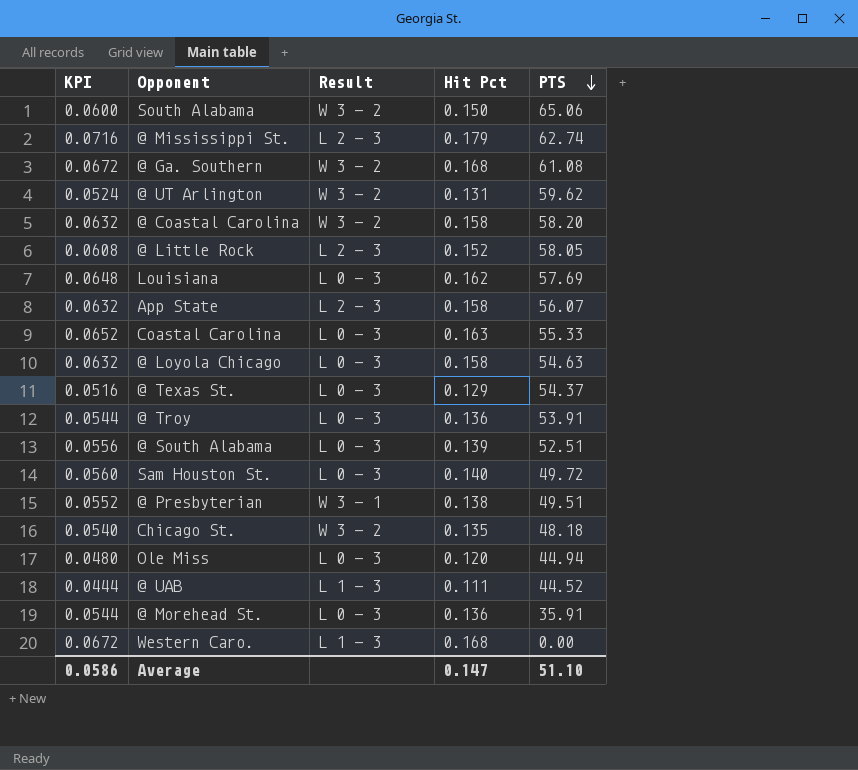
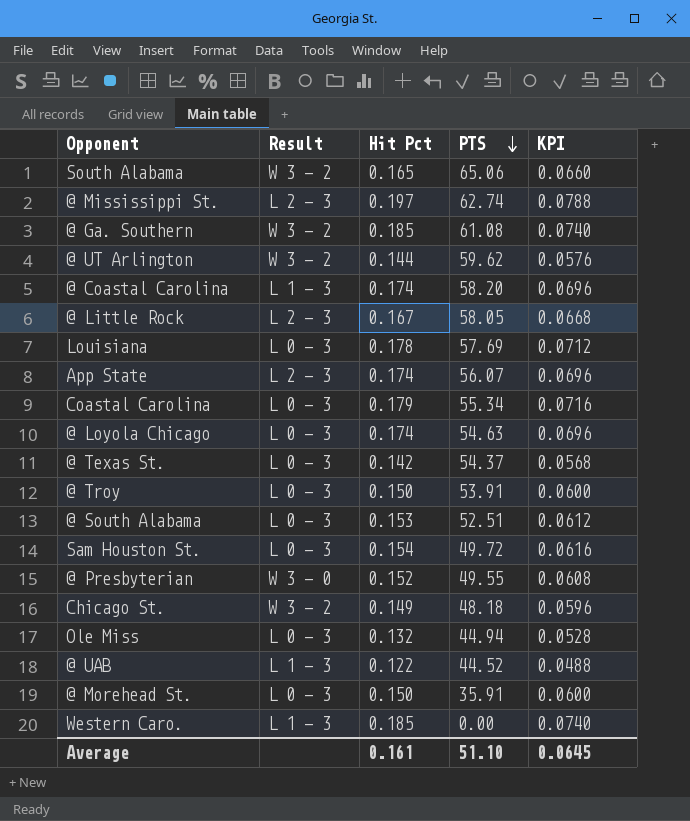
column KPI | position: 1 -> 5
South Alabama | Hit Pct: 0.150 -> 0.165
South Alabama | KPI: 0.0600 -> 0.0660
@ Mississippi St. | Hit Pct: 0.179 -> 0.197
@ Mississippi St. | KPI: 0.0716 -> 0.0788
@ Ga. Southern | Hit Pct: 0.168 -> 0.185
@ Ga. Southern | KPI: 0.0672 -> 0.0740
@ UT Arlington | Hit Pct: 0.131 -> 0.144
@ UT Arlington | KPI: 0.0524 -> 0.0576
@ Coastal Carolina | Result: W 3 - 2 -> L 1 - 3
@ Coastal Carolina | Hit Pct: 0.158 -> 0.174
@ Coastal Carolina | KPI: 0.0632 -> 0.0696
@ Little Rock | Hit Pct: 0.152 -> 0.167
@ Little Rock | KPI: 0.0608 -> 0.0668
Louisiana | Hit Pct: 0.162 -> 0.178
Louisiana | KPI: 0.0648 -> 0.0712
App State | Hit Pct: 0.158 -> 0.174
App State | KPI: 0.0632 -> 0.0696
Coastal Carolina | Hit Pct: 0.163 -> 0.179
Coastal Carolina | PTS: 55.33 -> 55.34
Coastal Carolina | KPI: 0.0652 -> 0.0716
@ Loyola Chicago | Hit Pct: 0.158 -> 0.174
@ Loyola Chicago | KPI: 0.0632 -> 0.0696
@ Texas St. | Hit Pct: 0.129 -> 0.142
@ Texas St. | KPI: 0.0516 -> 0.0568
@ Troy | Hit Pct: 0.136 -> 0.150
@ Troy | KPI: 0.0544 -> 0.0600
@ South Alabama | Hit Pct: 0.139 -> 0.153
@ South Alabama | KPI: 0.0556 -> 0.0612
Sam Houston St. | Hit Pct: 0.140 -> 0.154
Sam Houston St. | KPI: 0.0560 -> 0.0616
@ Presbyterian | Result: W 3 - 1 -> W 3 - 0
@ Presbyterian | Hit Pct: 0.138 -> 0.152
@ Presbyterian | PTS: 49.51 -> 49.55
@ Presbyterian | KPI: 0.0552 -> 0.0608
Chicago St. | Hit Pct: 0.135 -> 0.149
Chicago St. | KPI: 0.0540 -> 0.0596
Ole Miss | Hit Pct: 0.120 -> 0.132
Ole Miss | KPI: 0.0480 -> 0.0528
@ UAB | Hit Pct: 0.111 -> 0.122
@ UAB | KPI: 0.0444 -> 0.0488
@ Morehead St. | Hit Pct: 0.136 -> 0.150
@ Morehead St. | KPI: 0.0544 -> 0.0600
Western Caro. | Hit Pct: 0.168 -> 0.185
Western Caro. | KPI: 0.0672 -> 0.0740
Average | Hit Pct: 0.147 -> 0.161
Average | KPI: 0.0586 -> 0.0645

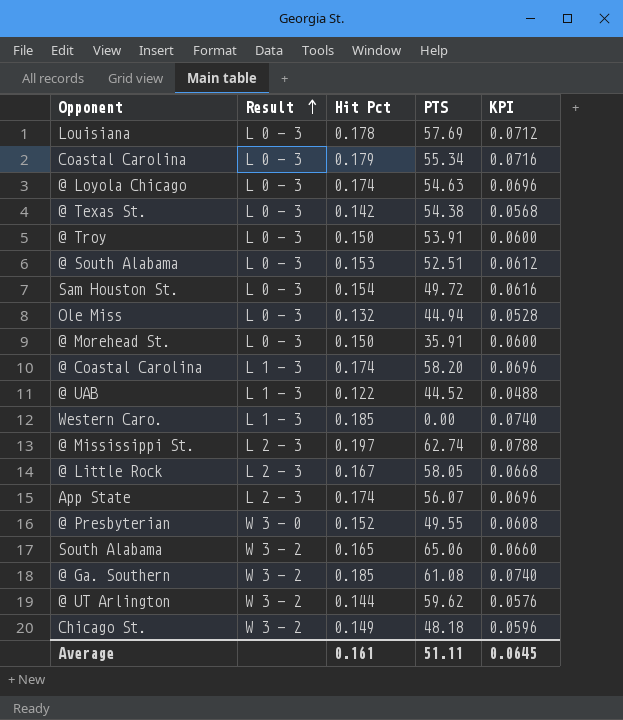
row order: PTS descending -> Result ascending
@ Texas St. | PTS: 54.37 -> 54.38
Average | PTS: 51.10 -> 51.11

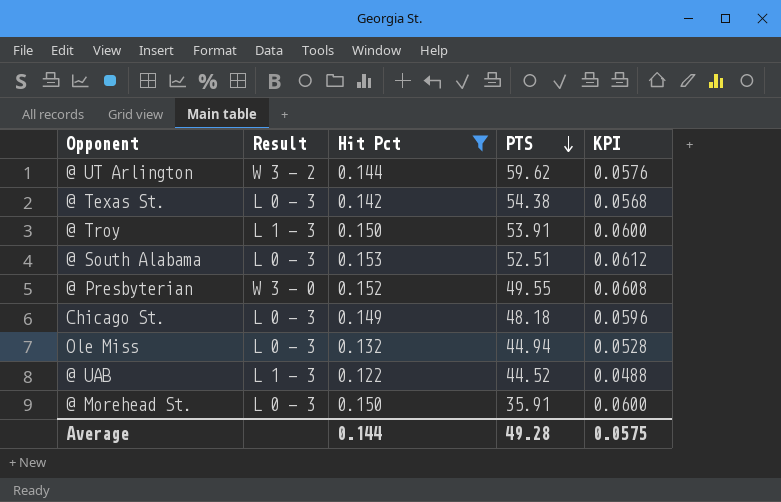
filter: none -> Hit Pct <= 0.153
row order: Result ascending -> PTS descending
@ Troy | Result: L 0 - 3 -> L 1 - 3
Chicago St. | Result: W 3 - 2 -> L 0 - 3
Average | Hit Pct: 0.161 -> 0.144
Average | PTS: 51.11 -> 49.28
Average | KPI: 0.0645 -> 0.0575

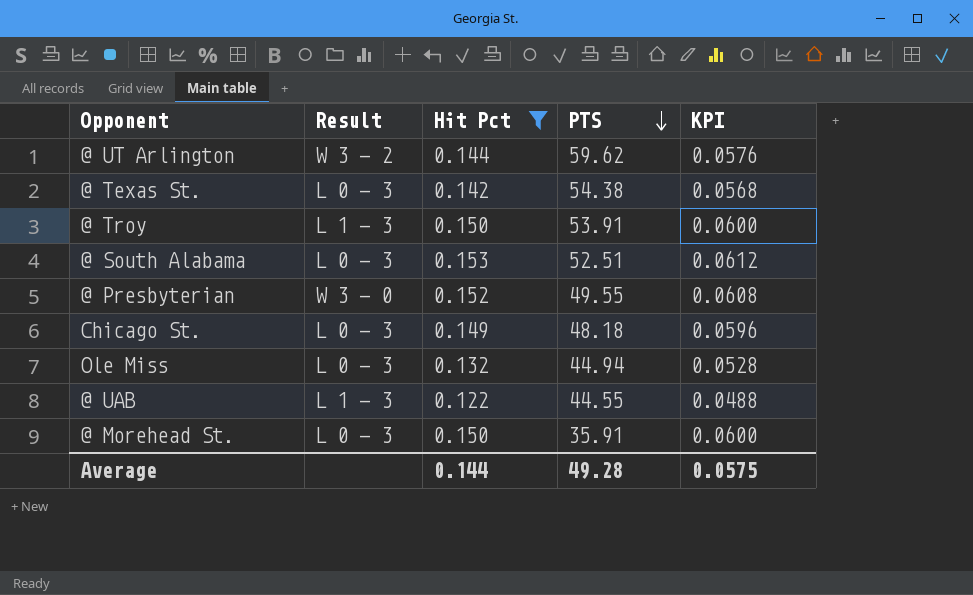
@ UAB | PTS: 44.52 -> 44.55

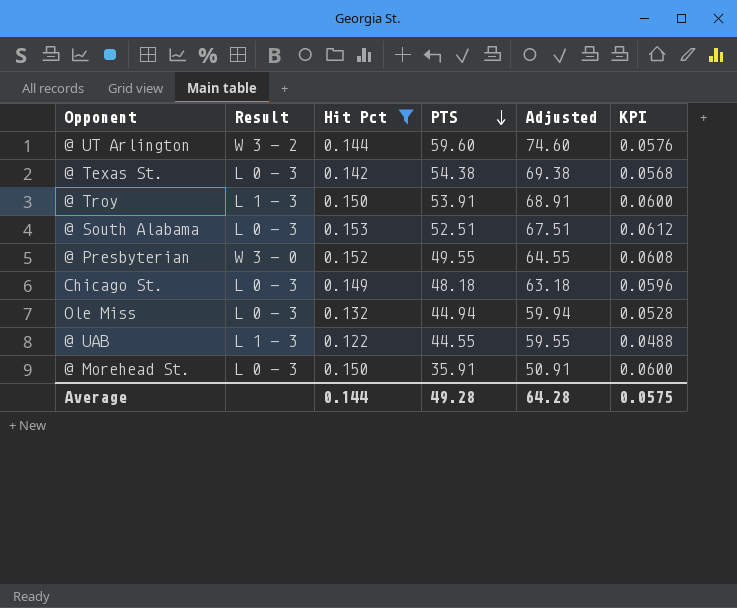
column Adjusted | formula: none -> [PTS] + 15
@ UT Arlington | PTS: 59.62 -> 59.60

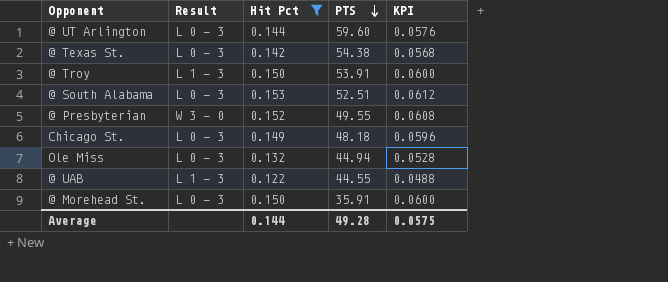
column Adjusted | formula: [PTS] + 15 -> none
@ UT Arlington | Result: W 3 - 2 -> L 0 - 3

